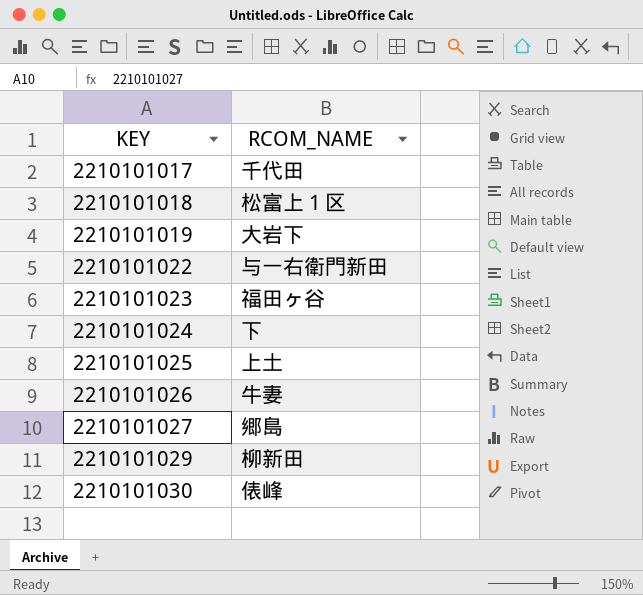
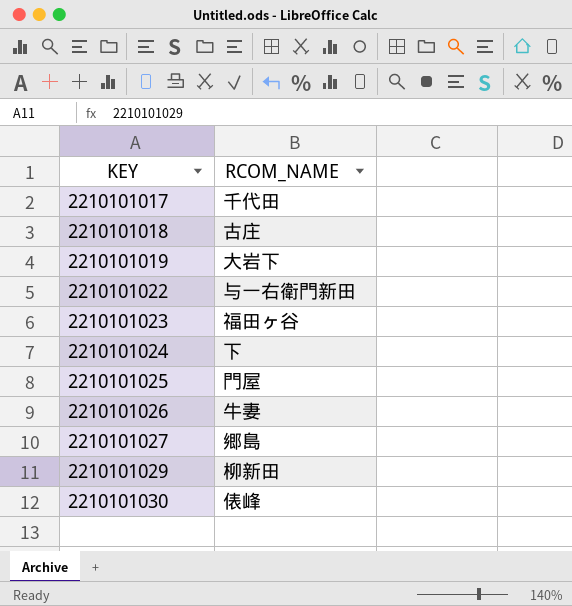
2210101018 | RCOM_NAME: 松富上１区 -> 古庄
2210101025 | RCOM_NAME: 上土 -> 門屋

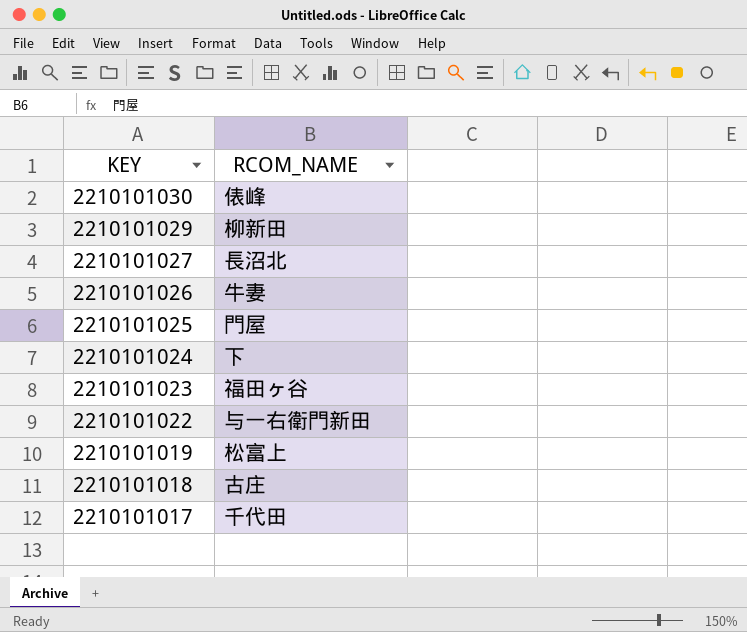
row order: KEY ascending -> KEY descending
2210101027 | RCOM_NAME: 郷島 -> 長沼北
2210101019 | RCOM_NAME: 大岩下 -> 松富上

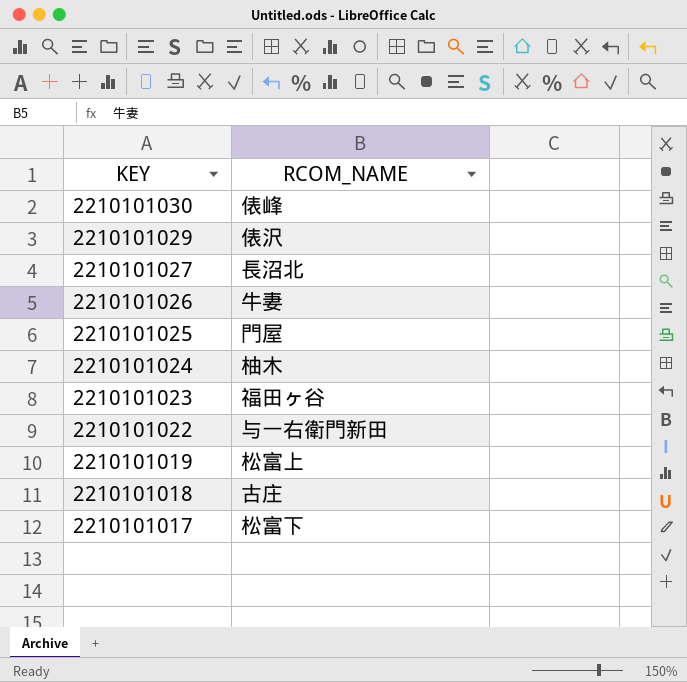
2210101029 | RCOM_NAME: 柳新田 -> 俵沢
2210101024 | RCOM_NAME: 下 -> 柚木
2210101017 | RCOM_NAME: 千代田 -> 松富下

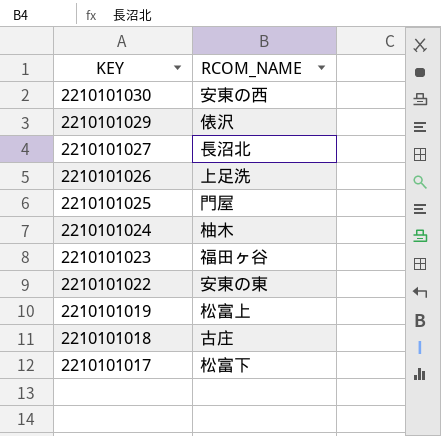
2210101030 | RCOM_NAME: 俵峰 -> 安東の西
2210101026 | RCOM_NAME: 牛妻 -> 上足洗
2210101022 | RCOM_NAME: 与一右衛門新田 -> 安東の東

